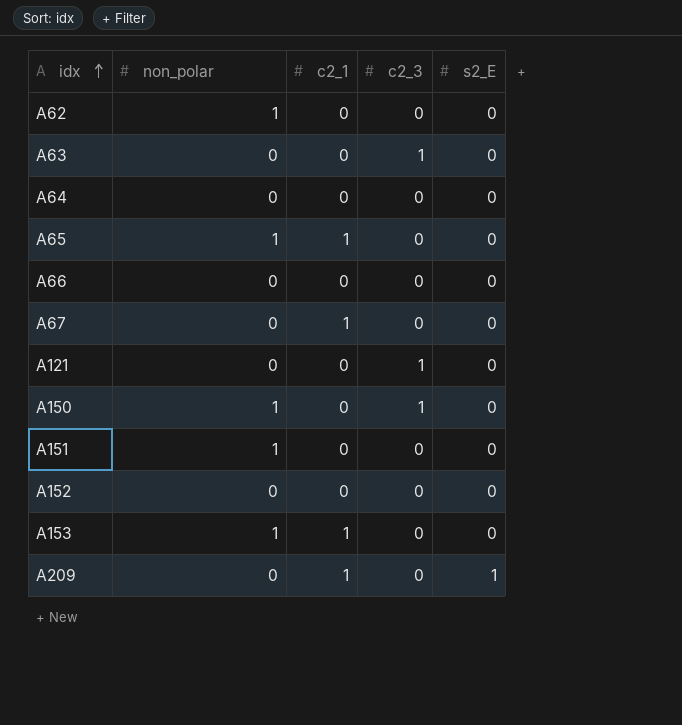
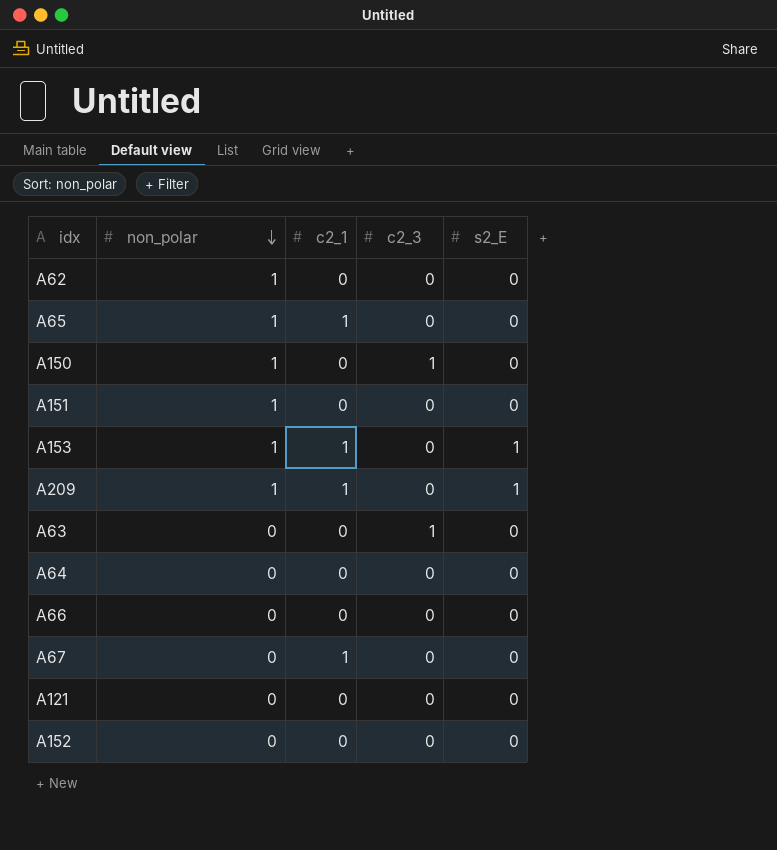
row order: idx ascending -> non_polar descending
A153 | s2_E: 0 -> 1
A209 | non_polar: 0 -> 1
A121 | c2_3: 1 -> 0

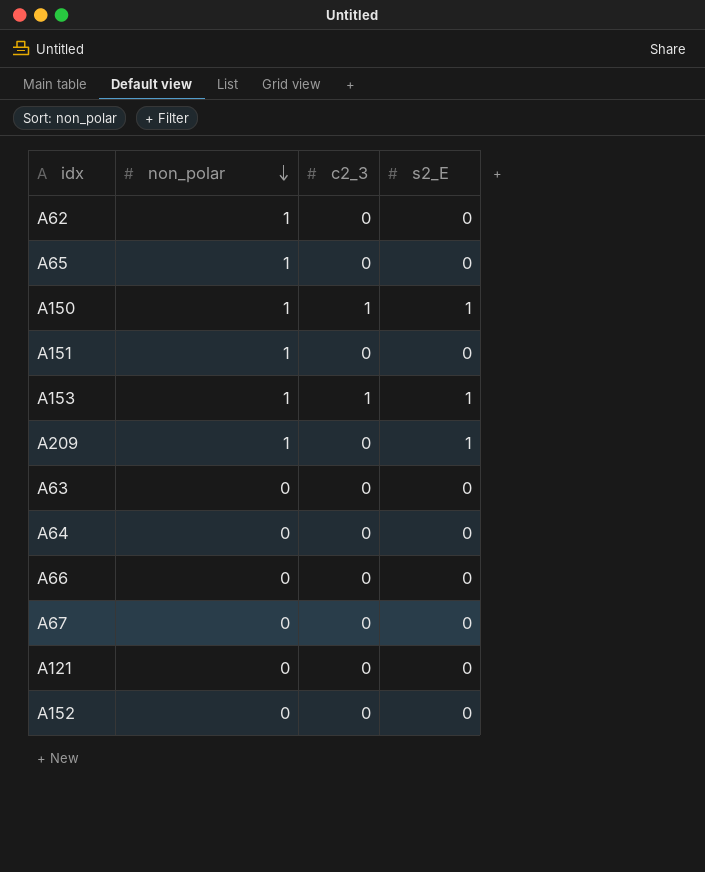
column c2_1 | position: 3 -> none
A150 | s2_E: 0 -> 1
A153 | c2_3: 0 -> 1
A63 | c2_3: 1 -> 0

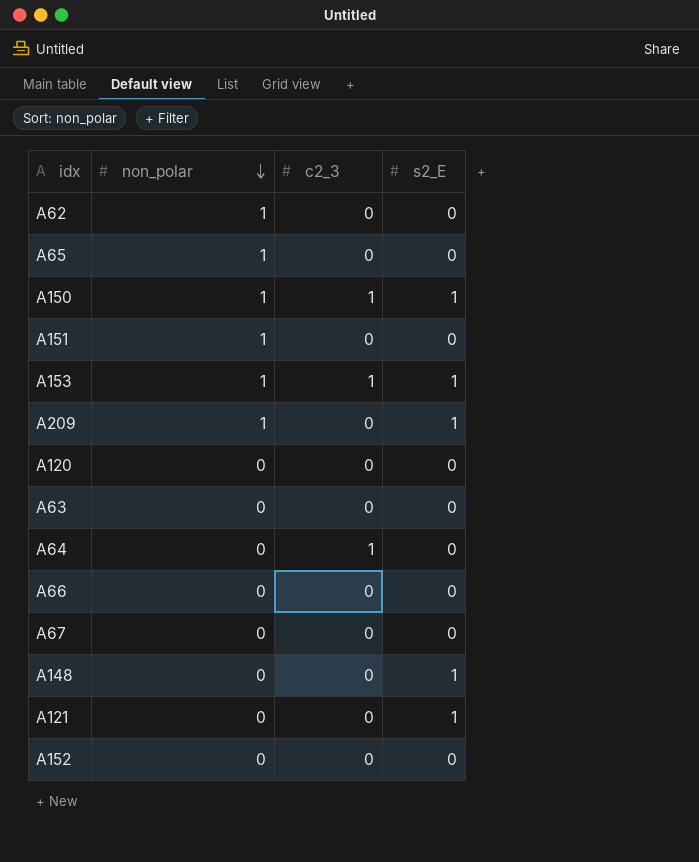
row A120: none -> 0 | 0 | 0
A64 | c2_3: 0 -> 1
row A148: none -> 0 | 0 | 1
A121 | s2_E: 0 -> 1

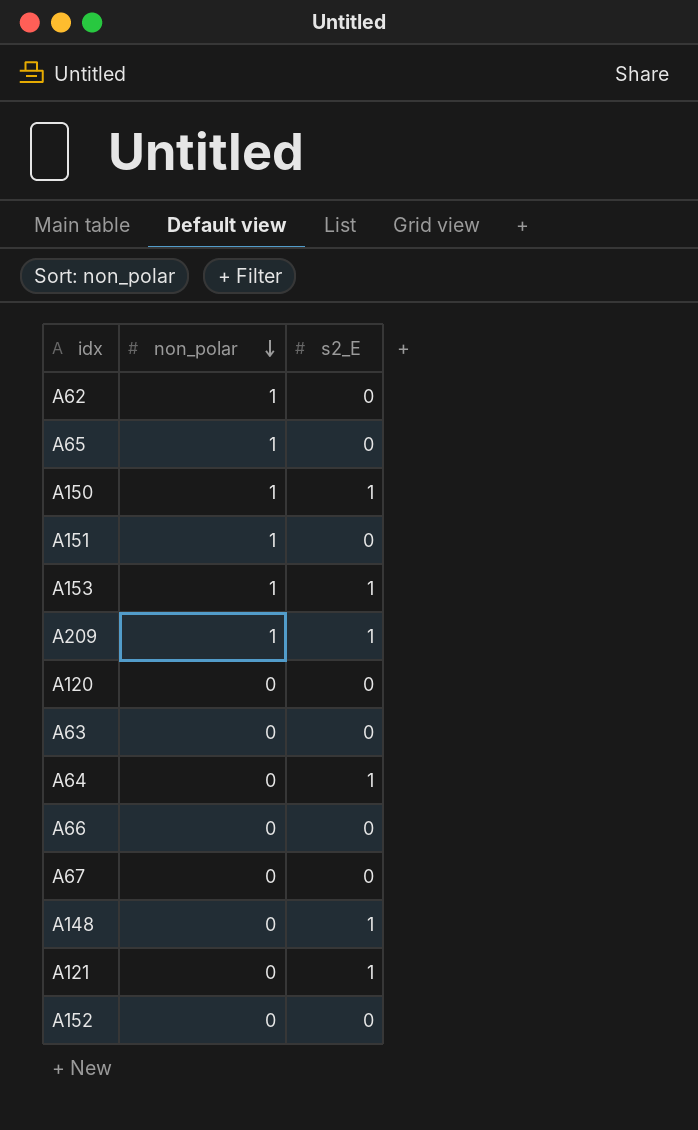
column c2_3 | position: 3 -> none
A64 | s2_E: 0 -> 1

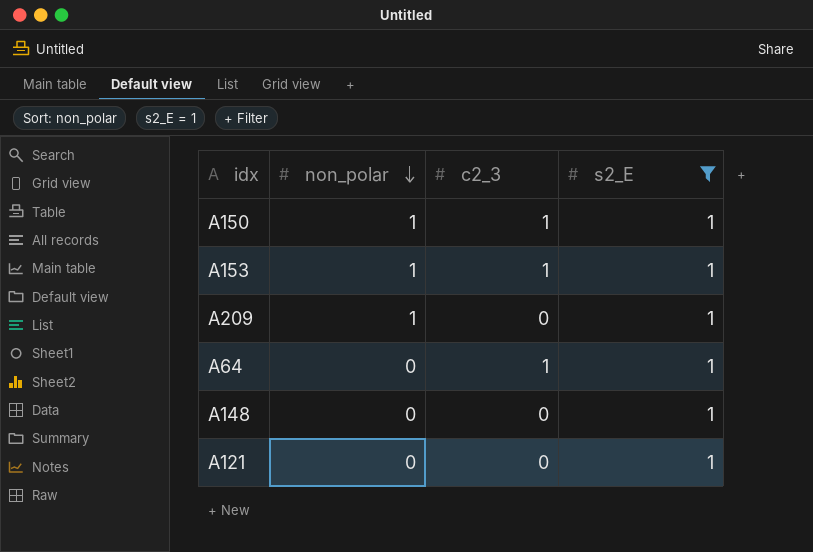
filter: none -> s2_E = 1
column c2_3 | position: none -> 3

